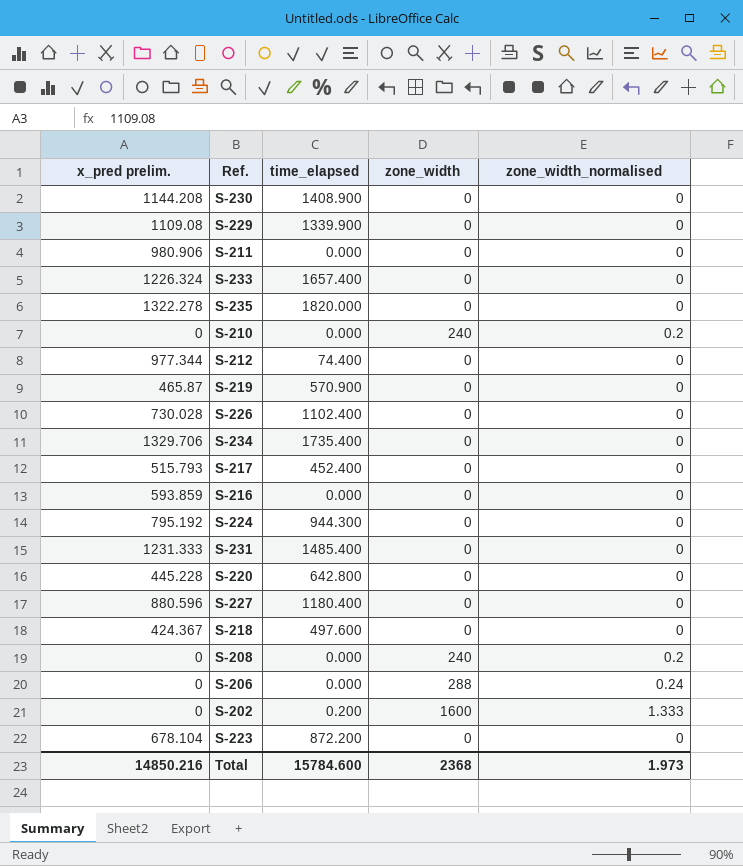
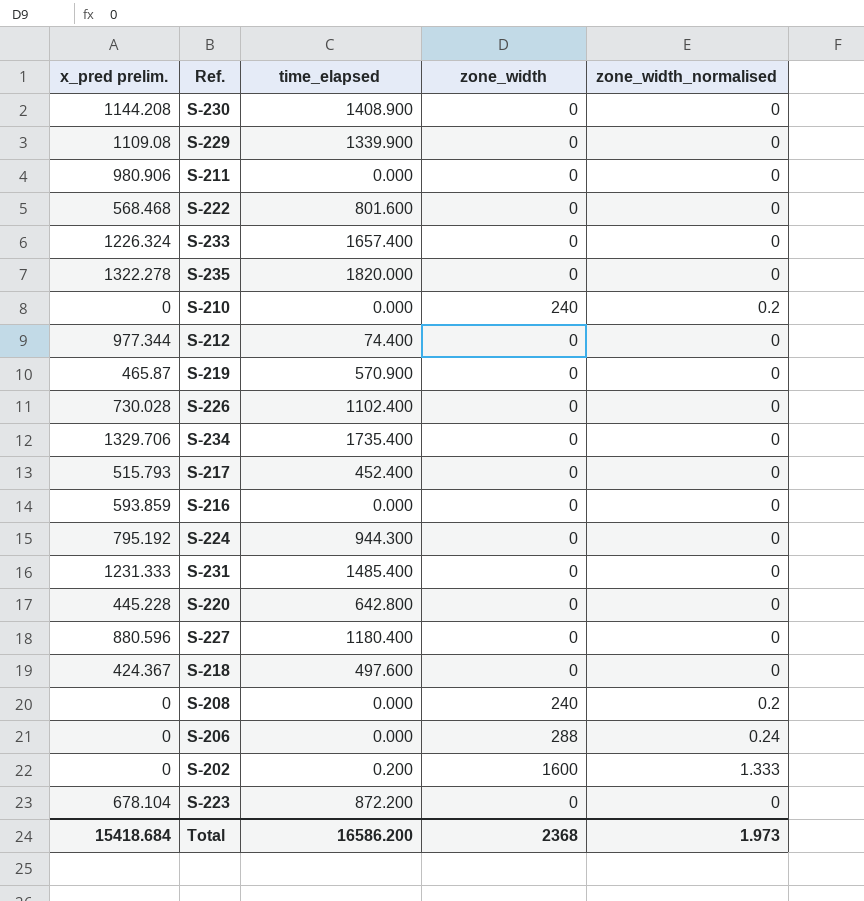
row S-222: none -> 568.468 | 801.600 | 0 | 0
Total | x_pred prelim.: 14850.216 -> 15418.684
Total | time_elapsed: 15784.600 -> 16586.200

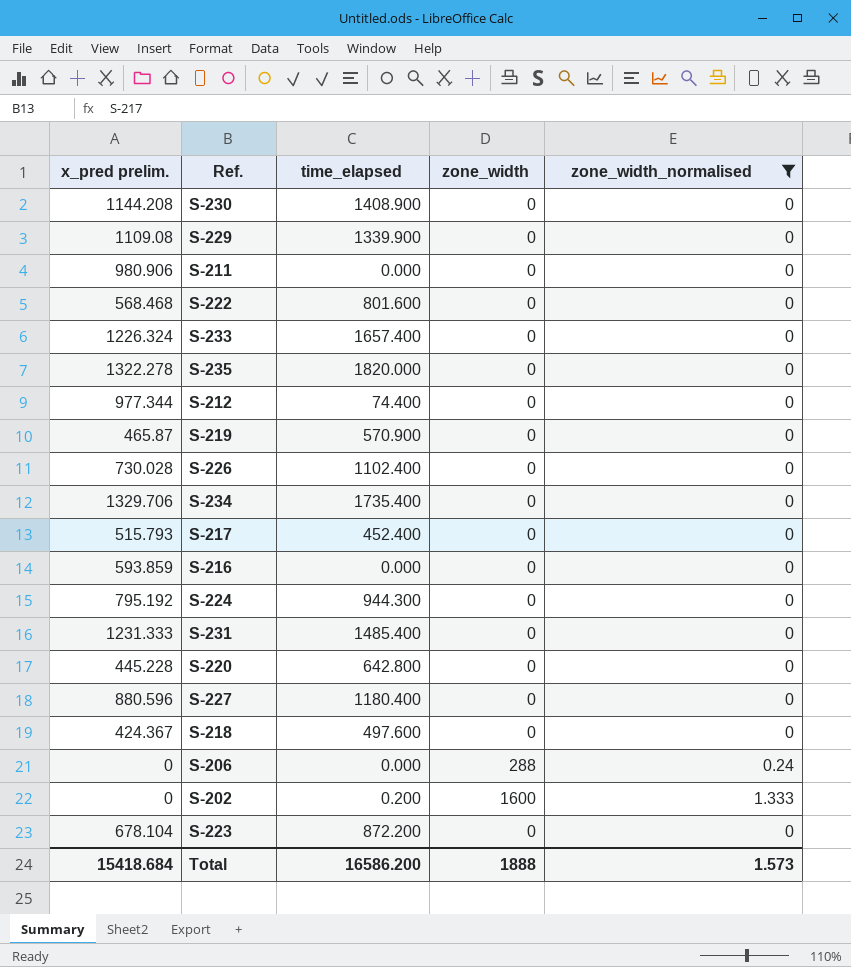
filter: none -> zone_width_normalised != 0.2
Total | zone_width: 2368 -> 1888
Total | zone_width_normalised: 1.973 -> 1.573

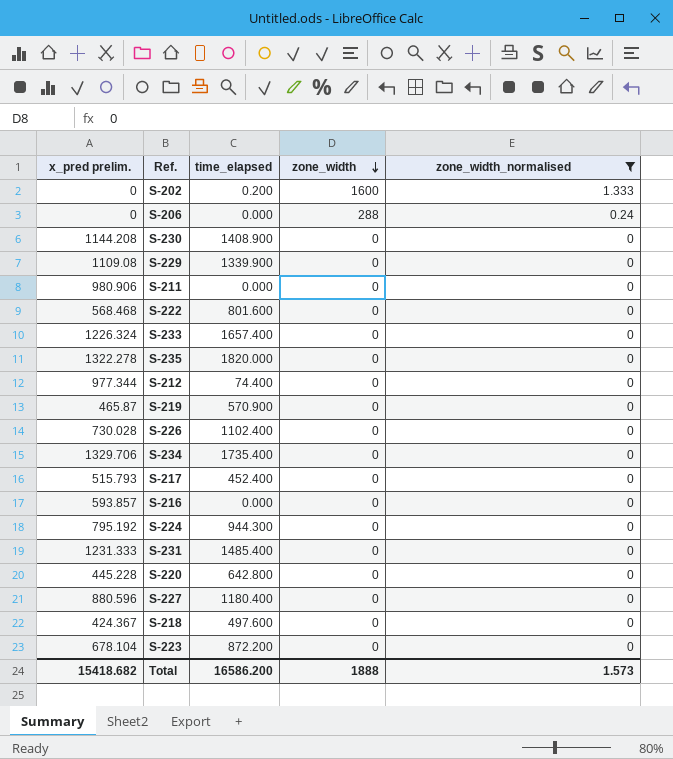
row order: none -> zone_width descending
S-216 | x_pred prelim.: 593.859 -> 593.857
Total | x_pred prelim.: 15418.684 -> 15418.682

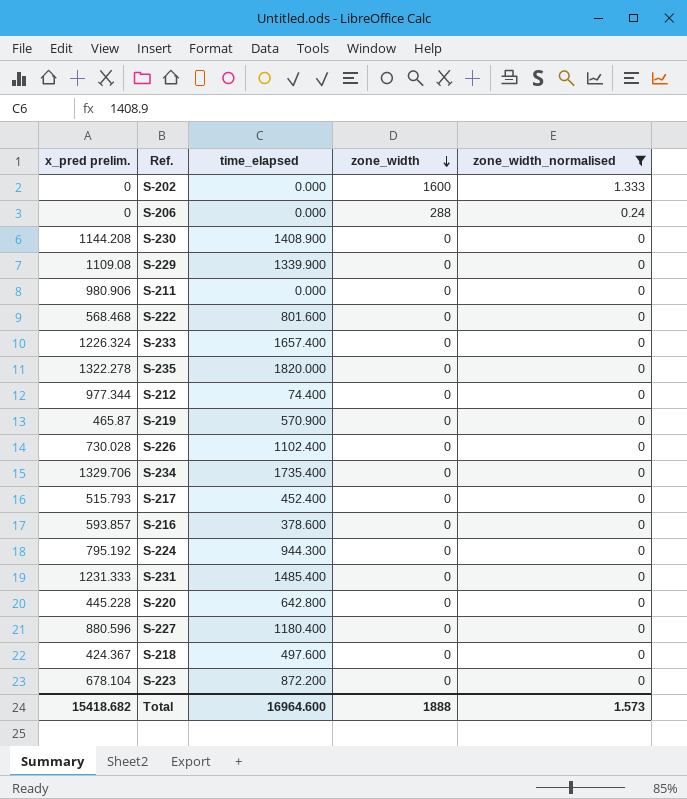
S-202 | time_elapsed: 0.200 -> 0.000
S-216 | time_elapsed: 0.000 -> 378.600
Total | time_elapsed: 16586.200 -> 16964.600

